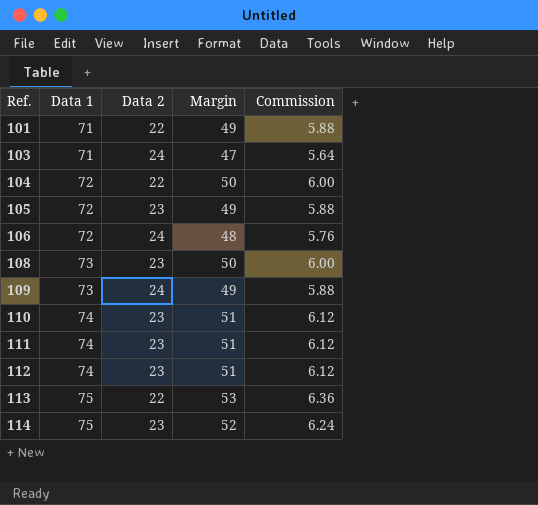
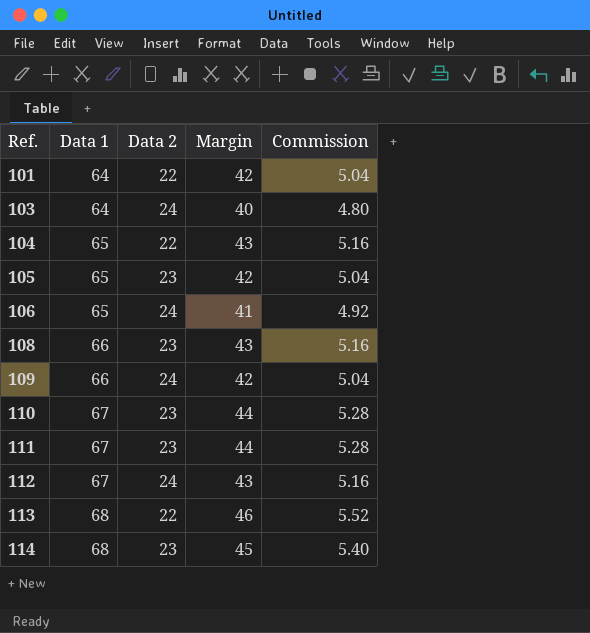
101 | Data 1: 71 -> 64
101 | Margin: 49 -> 42
101 | Commission: 5.88 -> 5.04
103 | Data 1: 71 -> 64
103 | Margin: 47 -> 40
103 | Commission: 5.64 -> 4.80
104 | Data 1: 72 -> 65
104 | Margin: 50 -> 43
104 | Commission: 6.00 -> 5.16
105 | Data 1: 72 -> 65
105 | Margin: 49 -> 42
105 | Commission: 5.88 -> 5.04
106 | Data 1: 72 -> 65
106 | Margin: 48 -> 41
106 | Commission: 5.76 -> 4.92
108 | Data 1: 73 -> 66
108 | Margin: 50 -> 43
108 | Commission: 6.00 -> 5.16
109 | Data 1: 73 -> 66
109 | Margin: 49 -> 42
109 | Commission: 5.88 -> 5.04
110 | Data 1: 74 -> 67
110 | Margin: 51 -> 44
110 | Commission: 6.12 -> 5.28
111 | Data 1: 74 -> 67
111 | Margin: 51 -> 44
111 | Commission: 6.12 -> 5.28
112 | Data 1: 74 -> 67
112 | Data 2: 23 -> 24
112 | Margin: 51 -> 43
112 | Commission: 6.12 -> 5.16
113 | Data 1: 75 -> 68
113 | Margin: 53 -> 46
113 | Commission: 6.36 -> 5.52
114 | Data 1: 75 -> 68
114 | Margin: 52 -> 45
114 | Commission: 6.24 -> 5.40

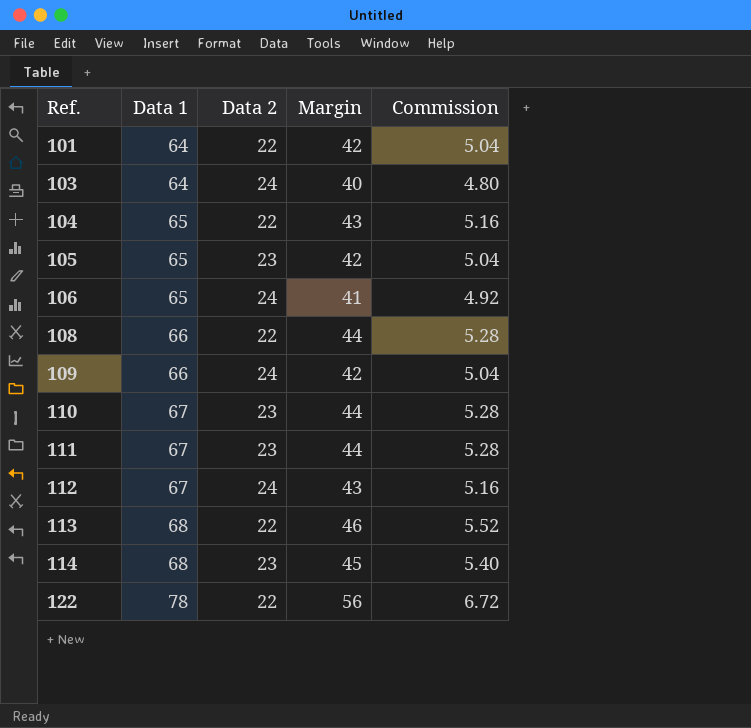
108 | Data 2: 23 -> 22
108 | Margin: 43 -> 44
108 | Commission: 5.16 -> 5.28
row 122: none -> 78 | 22 | 56 | 6.72

